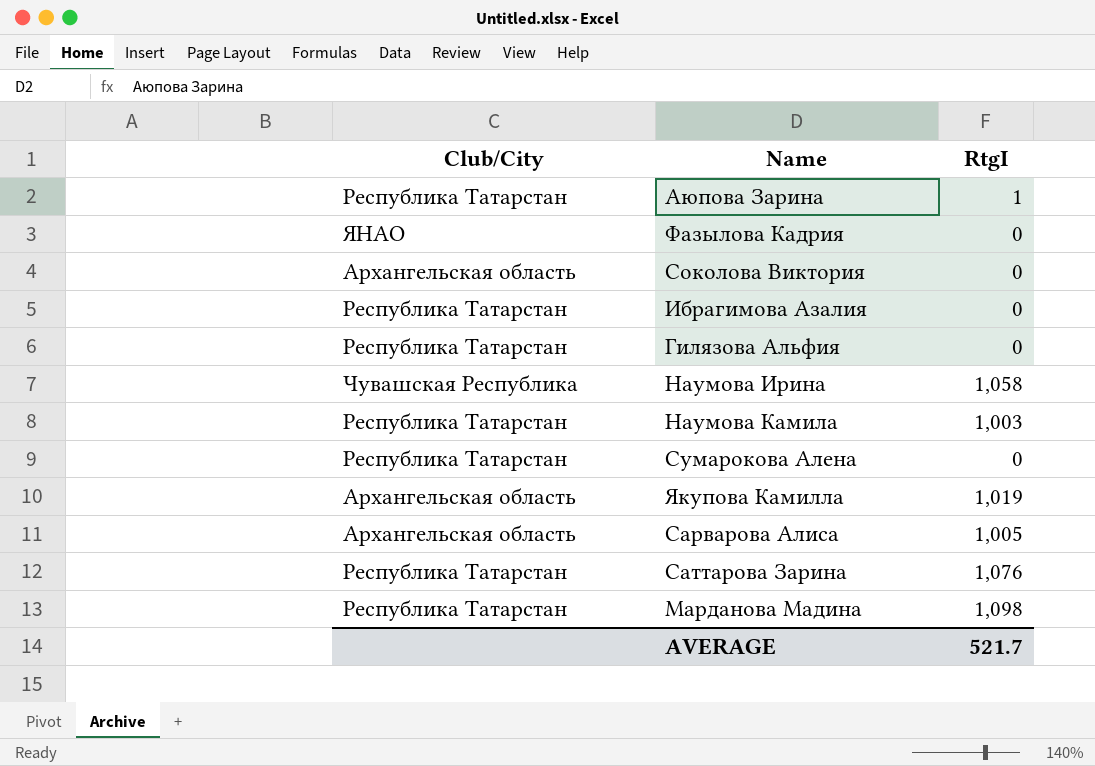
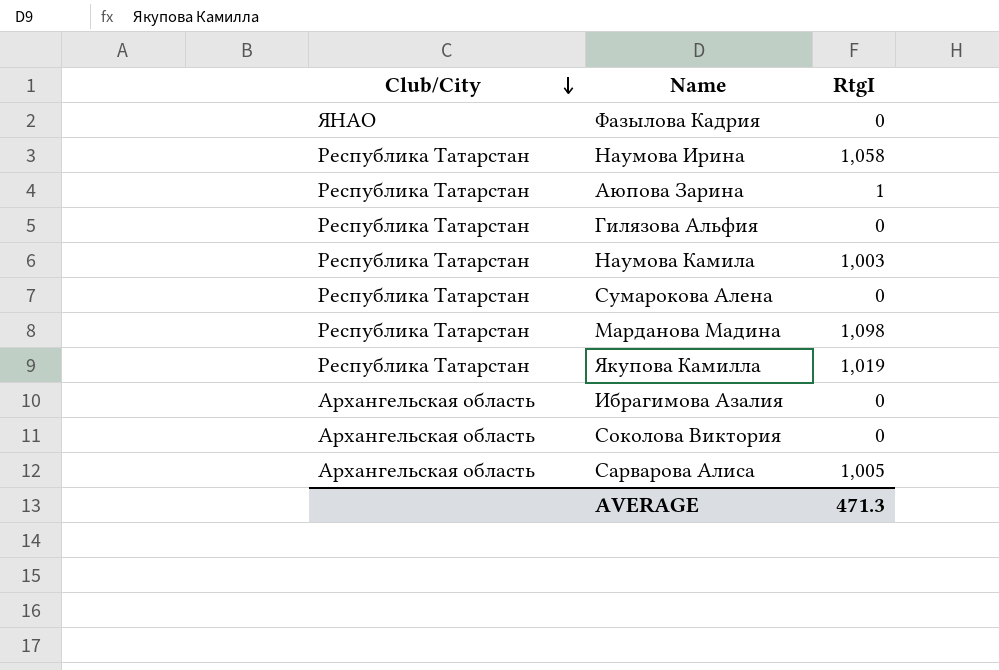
row order: none -> Club/City descending
row Саттарова Зарина: Республика Татарстан | 1,076 -> none
Наумова Ирина | Club/City: Чувашская Республика -> Республика Татарстан
Якупова Камилла | Club/City: Архангельская область -> Республика Татарстан
Ибрагимова Азалия | Club/City: Республика Татарстан -> Архангельская область
AVERAGE | RtgI: 521.7 -> 471.3

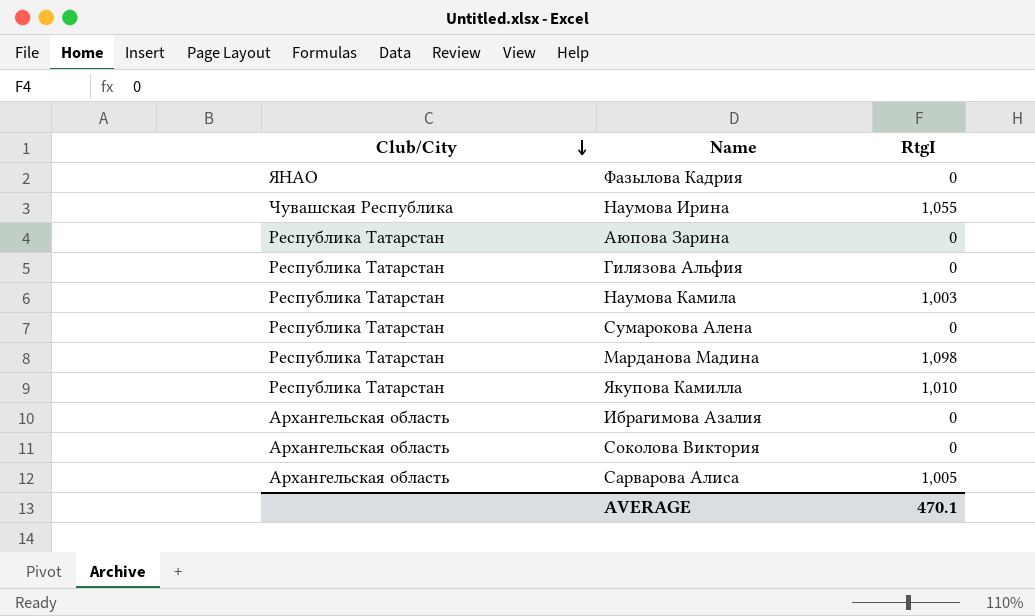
Наумова Ирина | Club/City: Республика Татарстан -> Чувашская Республика
Наумова Ирина | RtgI: 1,058 -> 1,055
Аюпова Зарина | RtgI: 1 -> 0
Якупова Камилла | RtgI: 1,019 -> 1,010
AVERAGE | RtgI: 471.3 -> 470.1

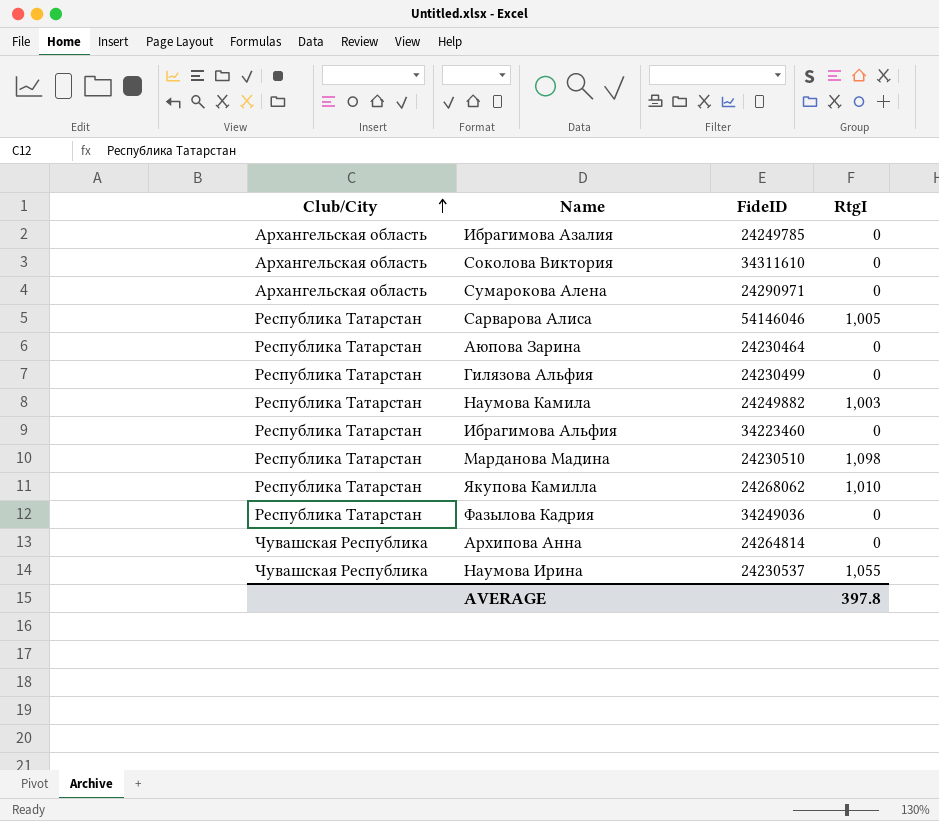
row order: Club/City descending -> Club/City ascending
column FideID | position: none -> 3
Сумарокова Алена | Club/City: Республика Татарстан -> Архангельская область
Сарварова Алиса | Club/City: Архангельская область -> Республика Татарстан
row Ибрагимова Альфия: none -> Республика Татарстан | 34223460 | 0
Фазылова Кадрия | Club/City: ЯНАО -> Республика Татарстан
row Архипова Анна: none -> Чувашская Республика | 24264814 | 0
AVERAGE | RtgI: 470.1 -> 397.8

